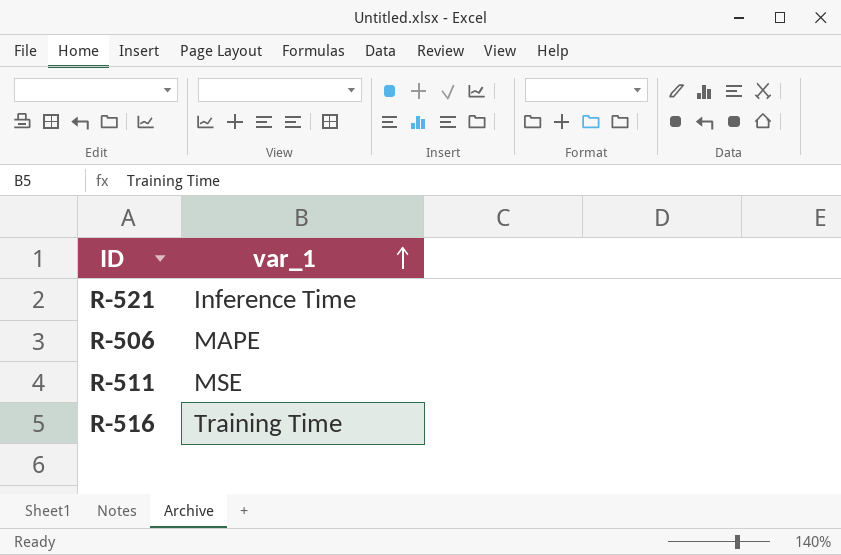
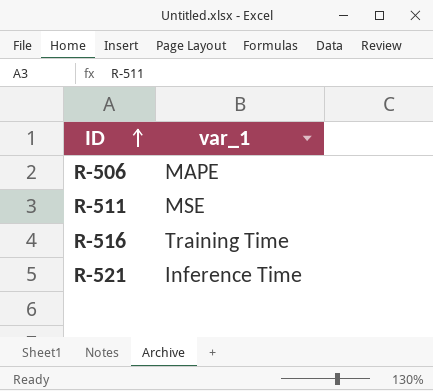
row order: var_1 ascending -> ID ascending

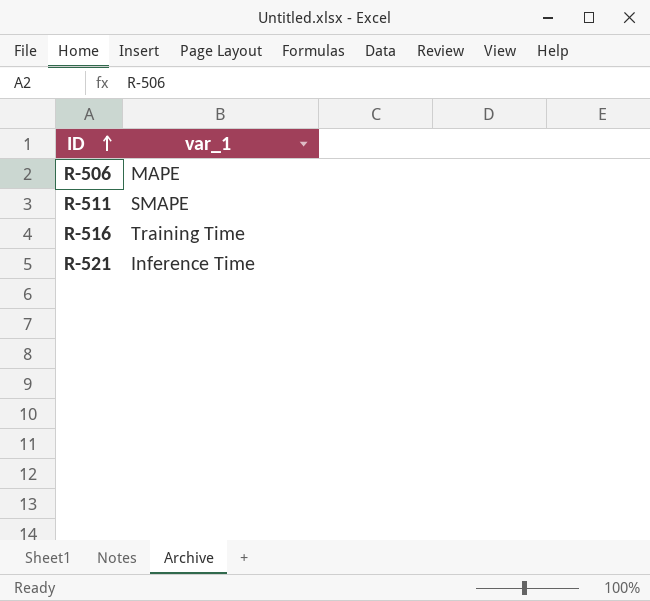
R-511 | var_1: MSE -> SMAPE

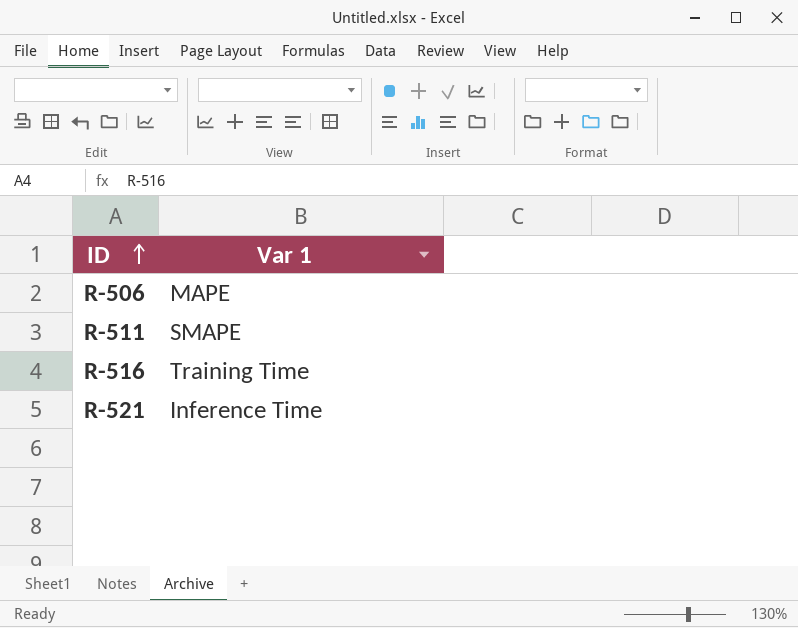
column name: var_1 -> Var 1

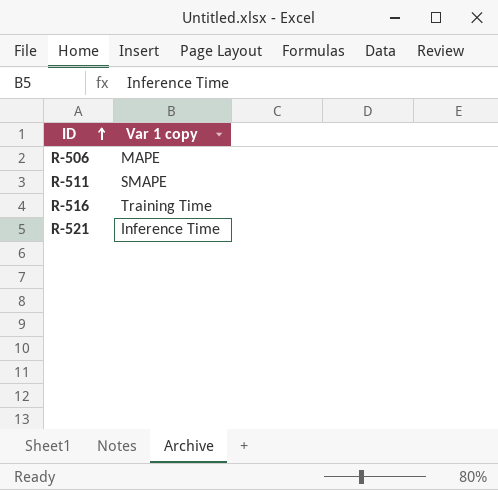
column name: Var 1 -> Var 1 copy

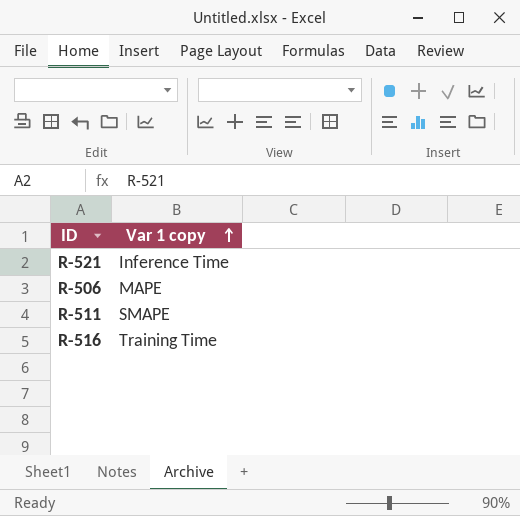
row order: ID ascending -> Var 1 copy ascending

